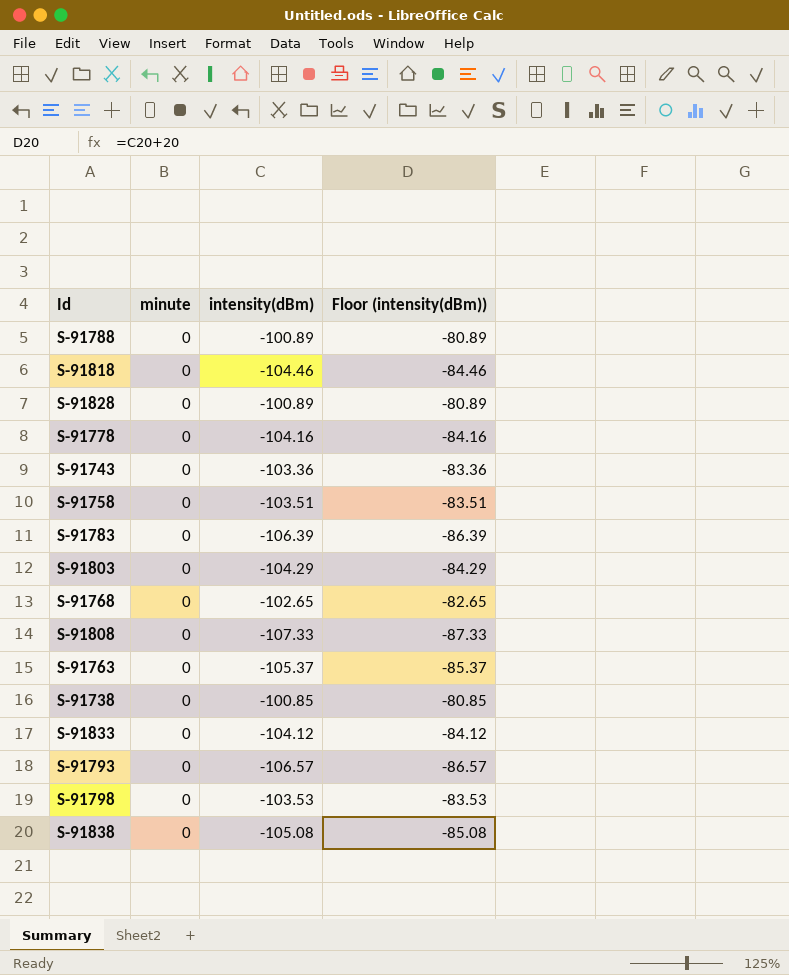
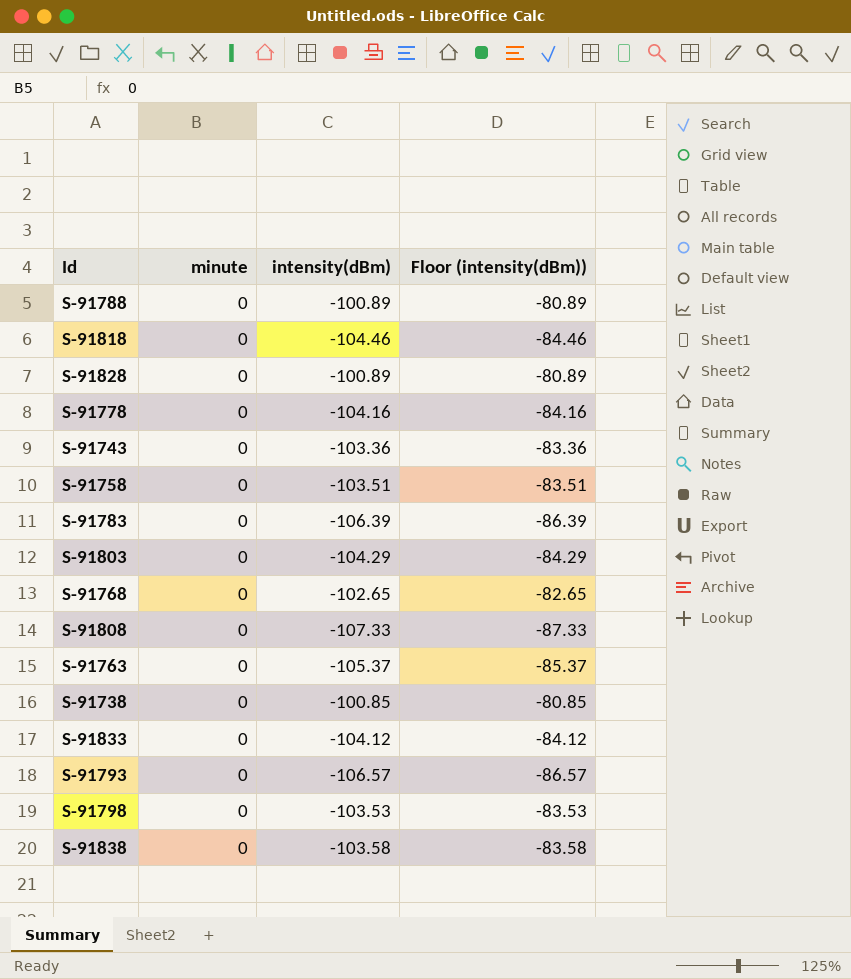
S-91838 | intensity(dBm): -105.08 -> -103.58
S-91838 | Floor (intensity(dBm)): -85.08 -> -83.58

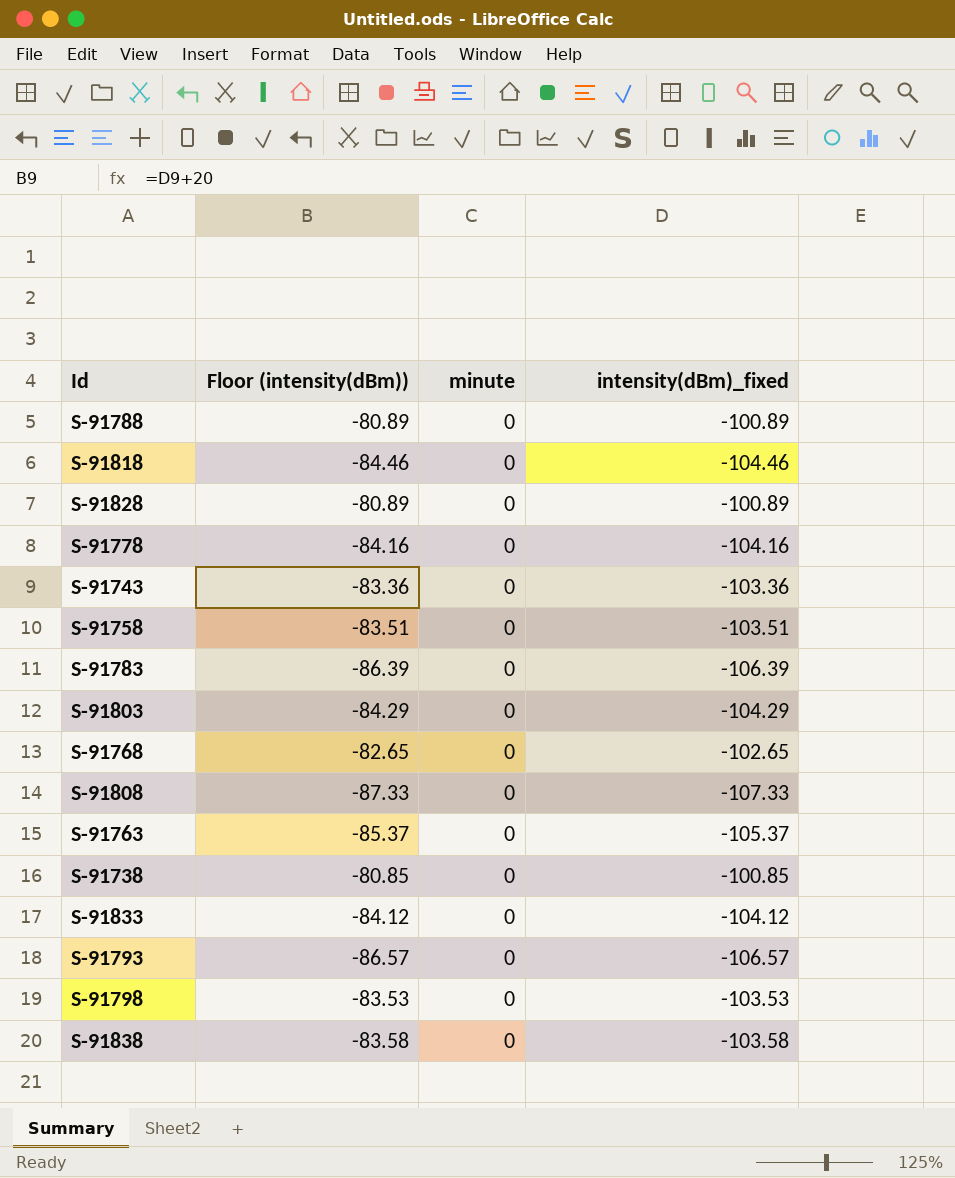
column Floor (intensity(dBm)) | position: 4 -> 2
column name: intensity(dBm) -> intensity(dBm)_fixed

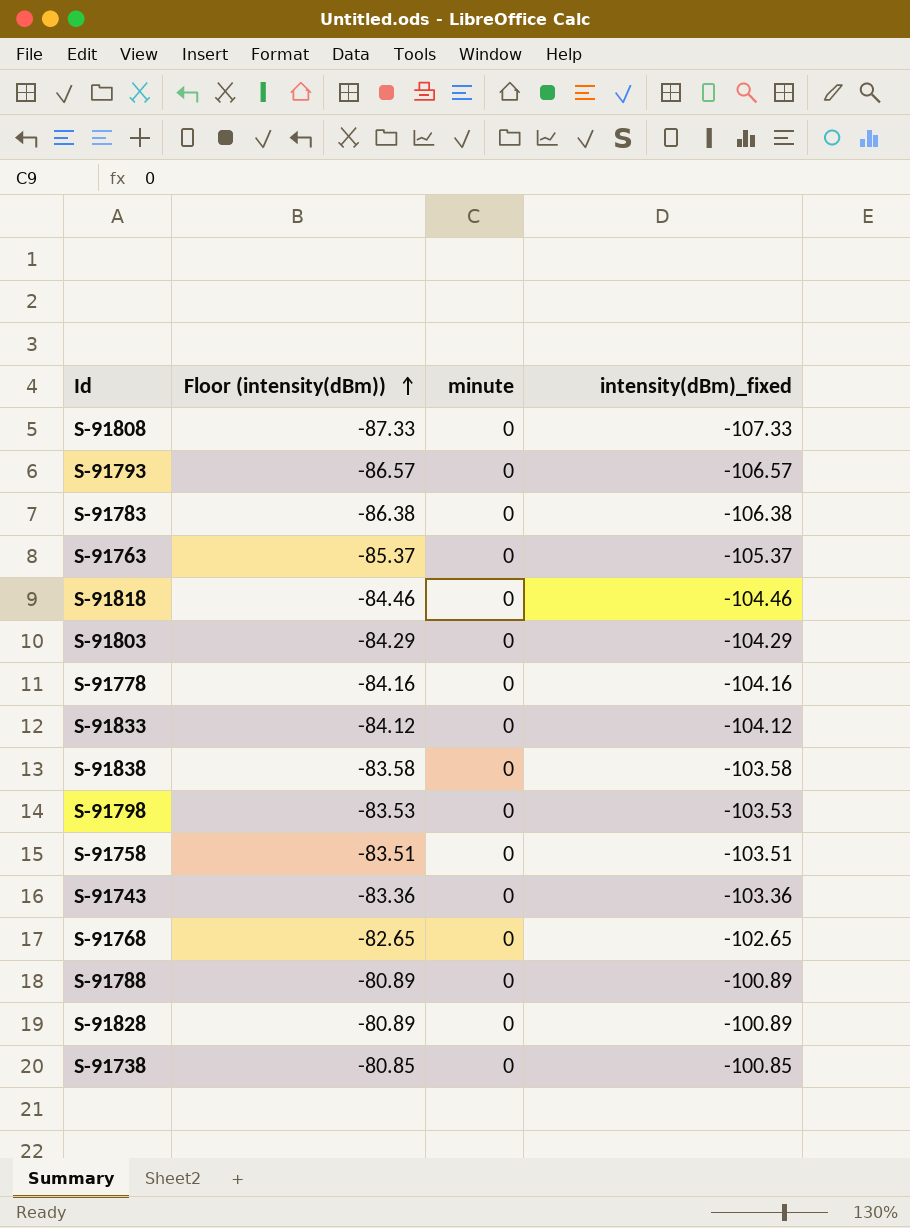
row order: none -> Floor (intensity(dBm)) ascending
S-91783 | Floor (intensity(dBm)): -86.39 -> -86.38
S-91783 | intensity(dBm)_fixed: -106.39 -> -106.38

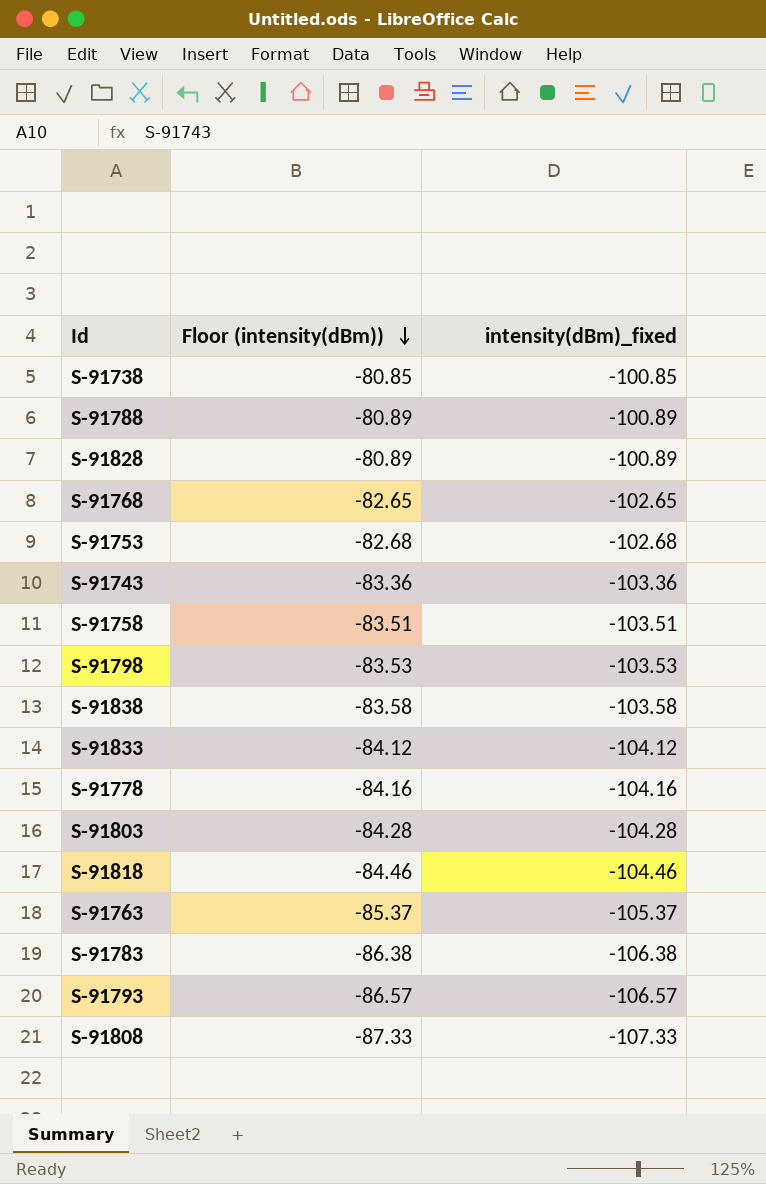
row order: Floor (intensity(dBm)) ascending -> Floor (intensity(dBm)) descending
column minute | position: 3 -> none
row S-91753: none -> -82.68 | -102.68
S-91803 | Floor (intensity(dBm)): -84.29 -> -84.28
S-91803 | intensity(dBm)_fixed: -104.29 -> -104.28

